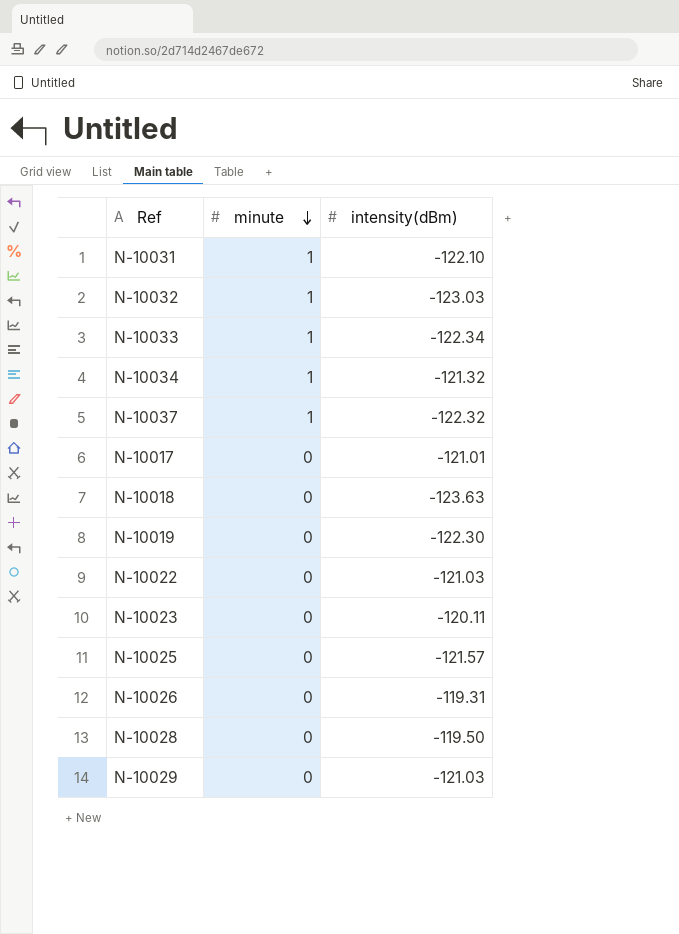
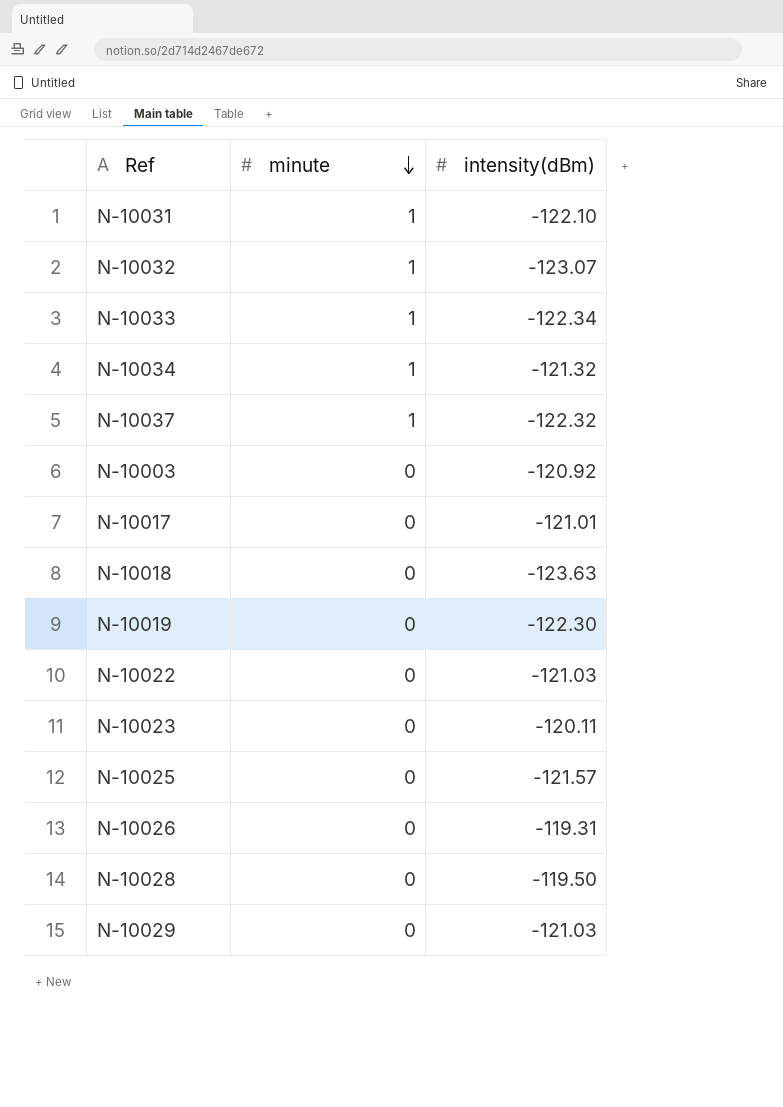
N-10032 | intensity(dBm): -123.03 -> -123.07
row N-10003: none -> 0 | -120.92

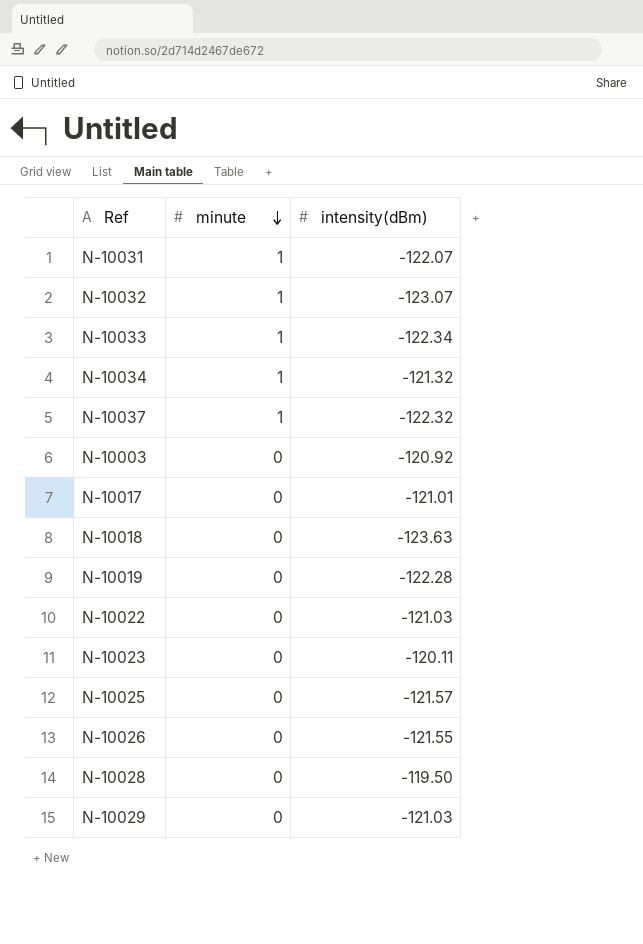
N-10031 | intensity(dBm): -122.10 -> -122.07
N-10019 | intensity(dBm): -122.30 -> -122.28
N-10026 | intensity(dBm): -119.31 -> -121.55

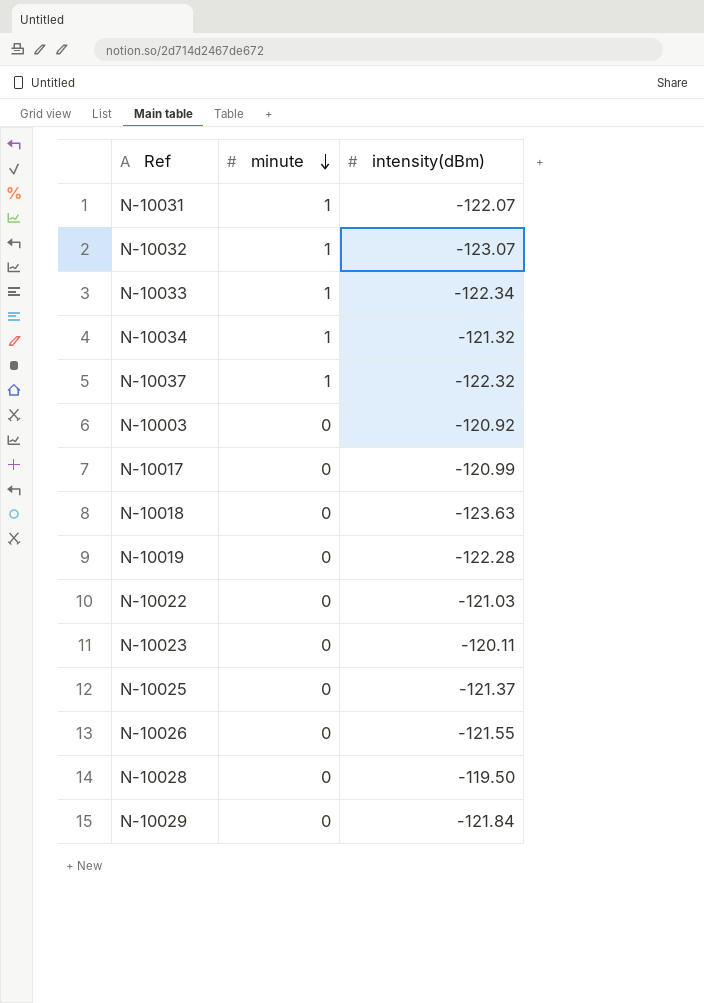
N-10017 | intensity(dBm): -121.01 -> -120.99
N-10025 | intensity(dBm): -121.57 -> -121.37
N-10029 | intensity(dBm): -121.03 -> -121.84

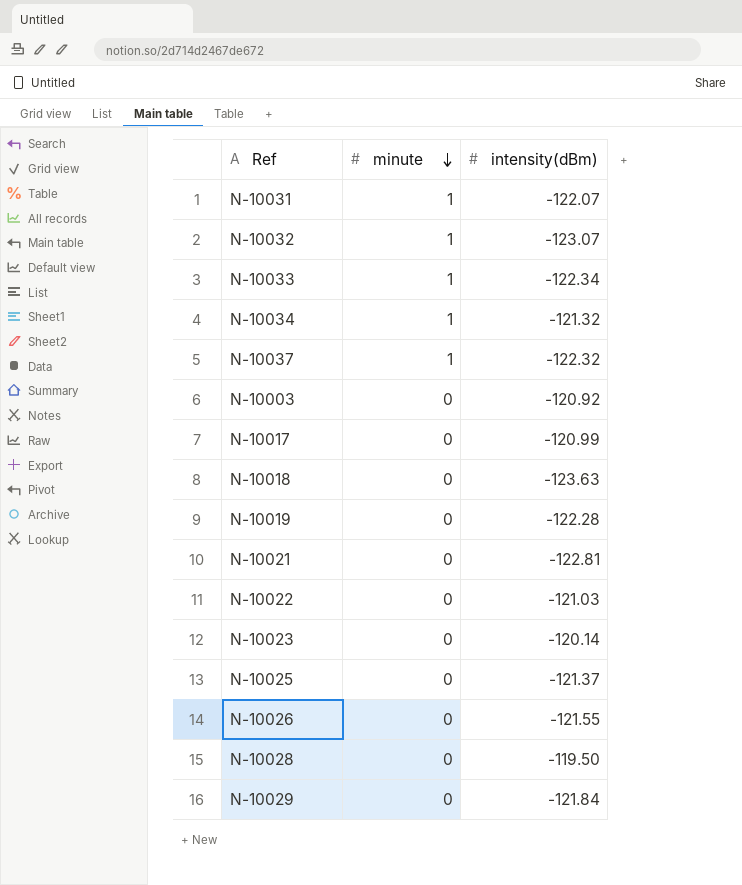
row N-10021: none -> 0 | -122.81
N-10023 | intensity(dBm): -120.11 -> -120.14

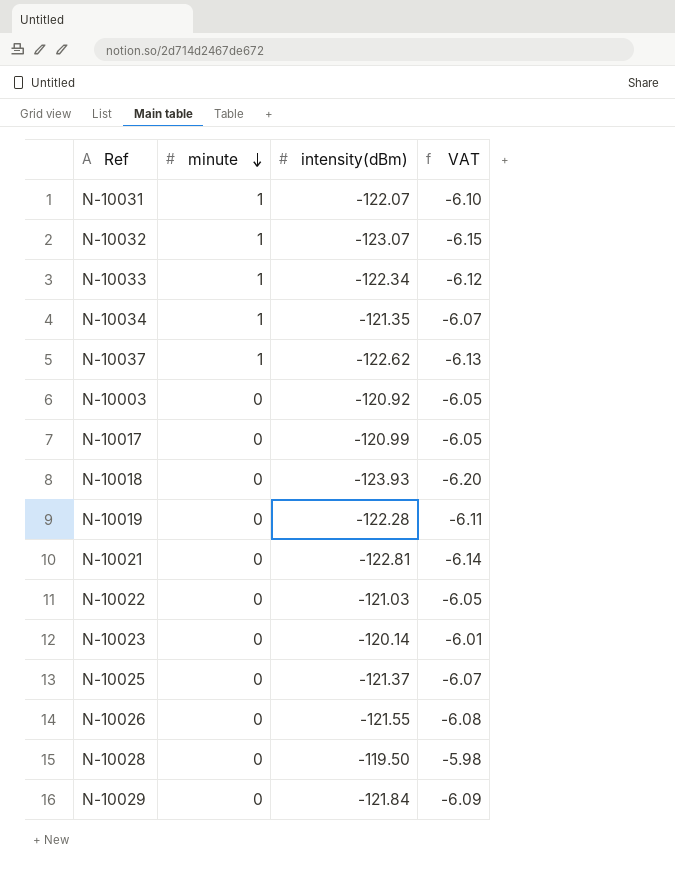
column VAT | formula: none -> [intensity(dBm)] * 0.05
N-10034 | intensity(dBm): -121.32 -> -121.35
N-10037 | intensity(dBm): -122.32 -> -122.62
N-10018 | intensity(dBm): -123.63 -> -123.93

